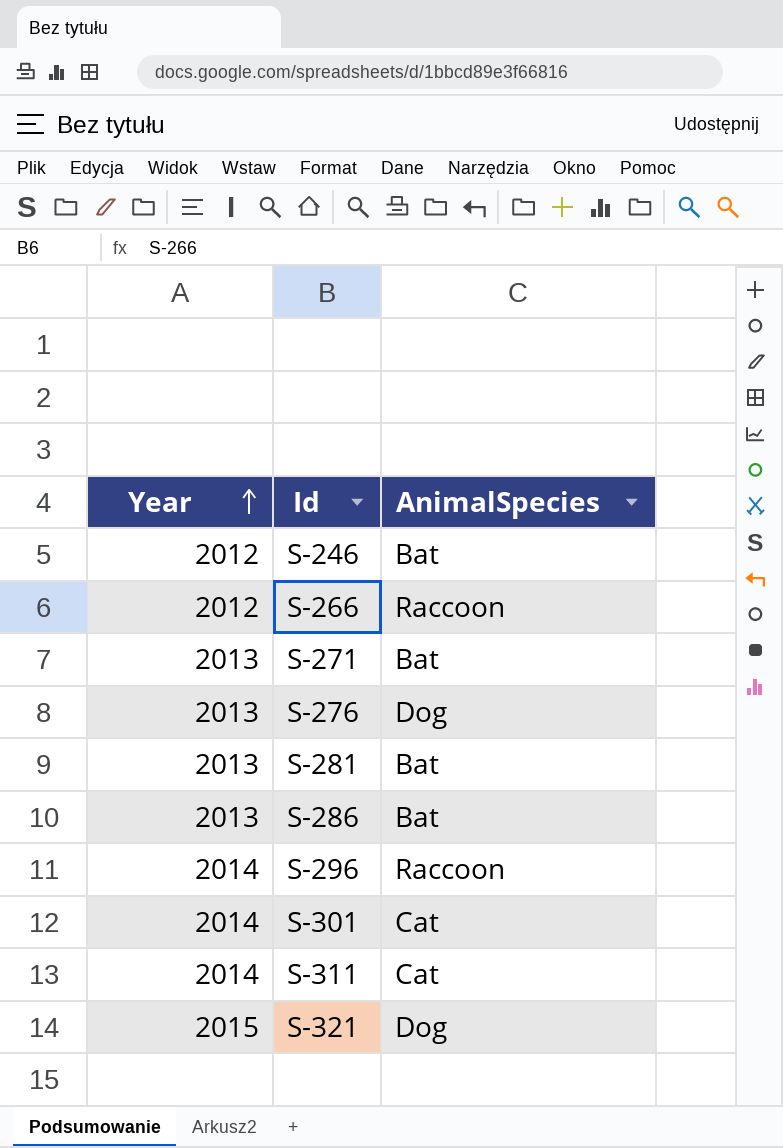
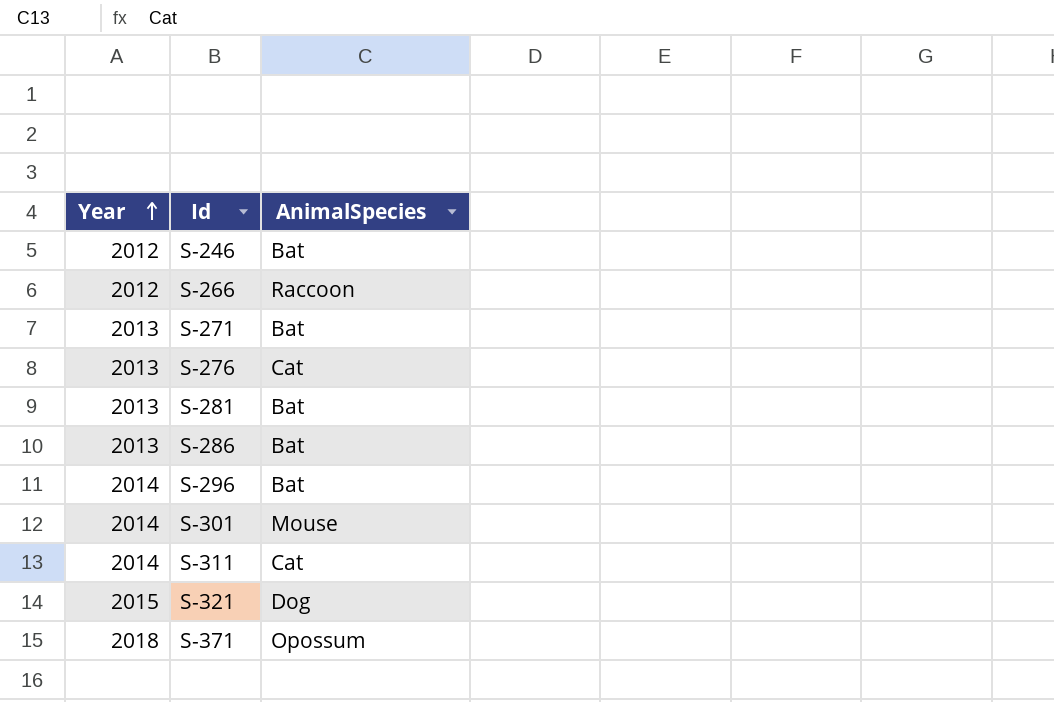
S-276 | AnimalSpecies: Dog -> Cat
S-296 | AnimalSpecies: Raccoon -> Bat
S-301 | AnimalSpecies: Cat -> Mouse
row S-371: none -> 2018 | Opossum

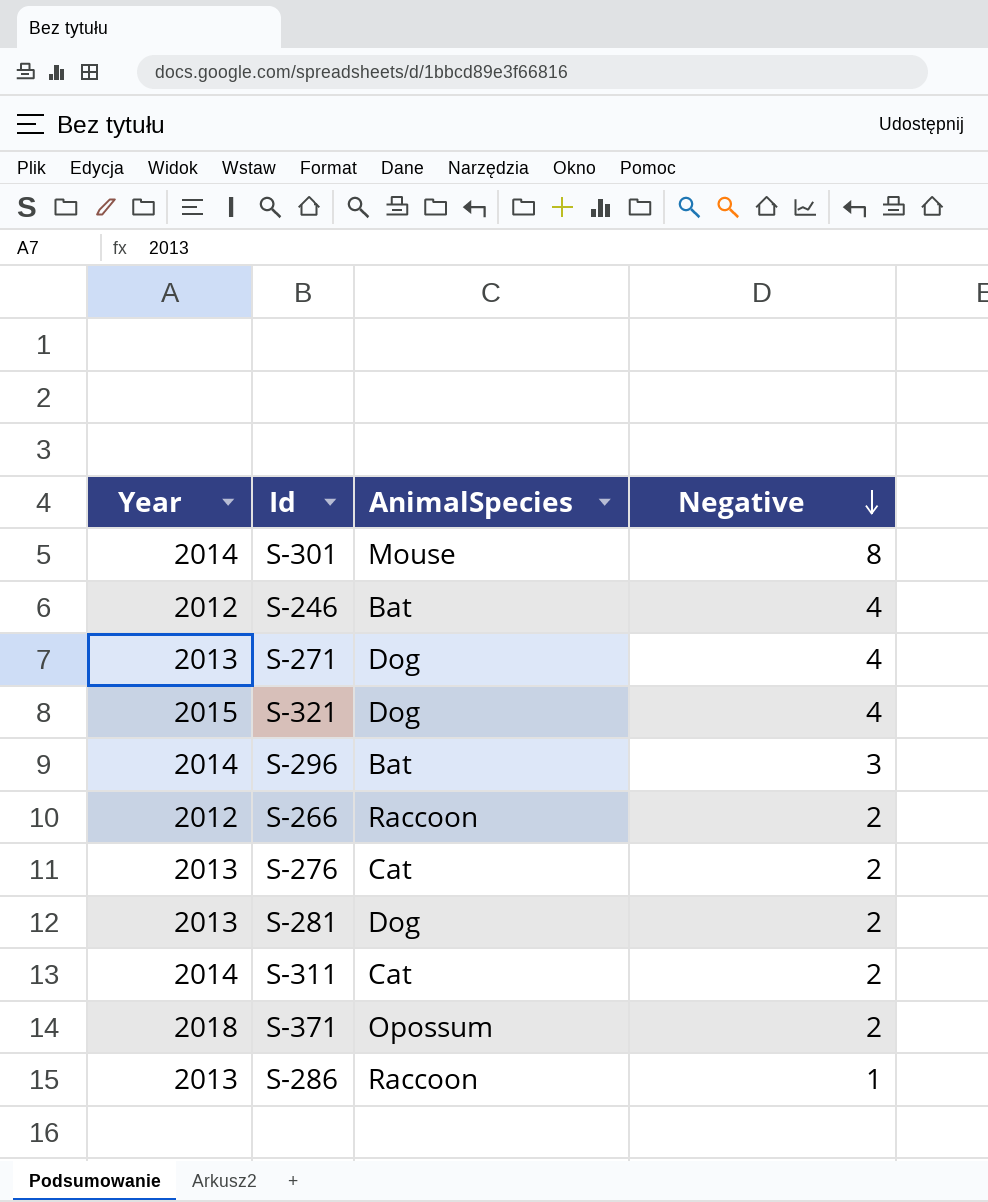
row order: Year ascending -> Negative descending
column Negative | position: none -> 4
S-271 | AnimalSpecies: Bat -> Dog
S-281 | AnimalSpecies: Bat -> Dog
S-286 | AnimalSpecies: Bat -> Raccoon

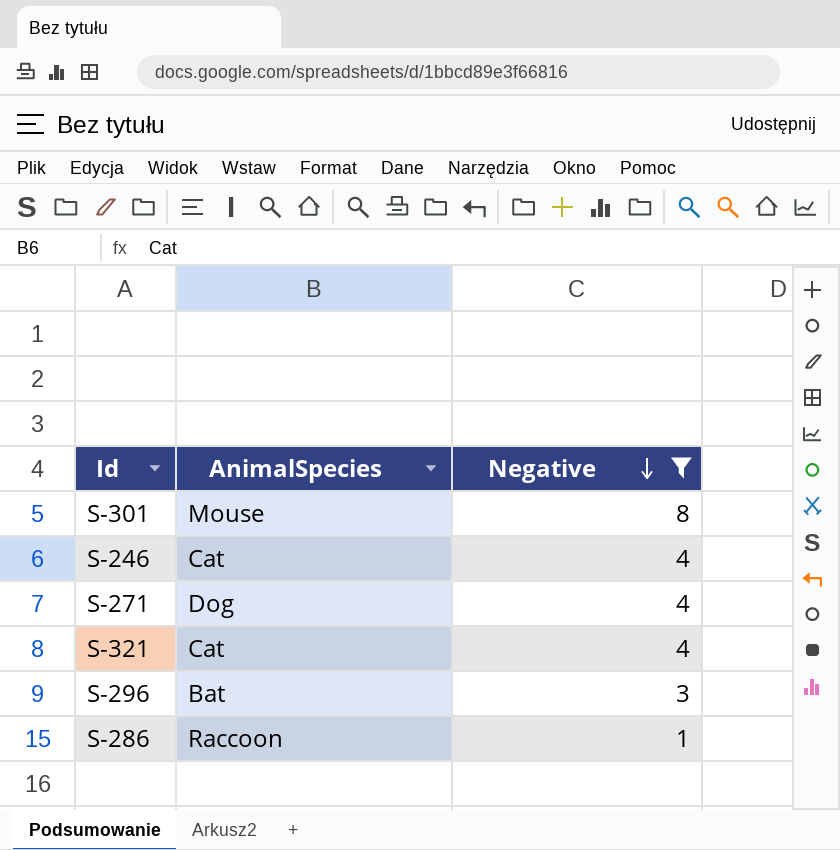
filter: none -> Negative != 2
column Year | position: 1 -> none
S-246 | AnimalSpecies: Bat -> Cat
S-321 | AnimalSpecies: Dog -> Cat

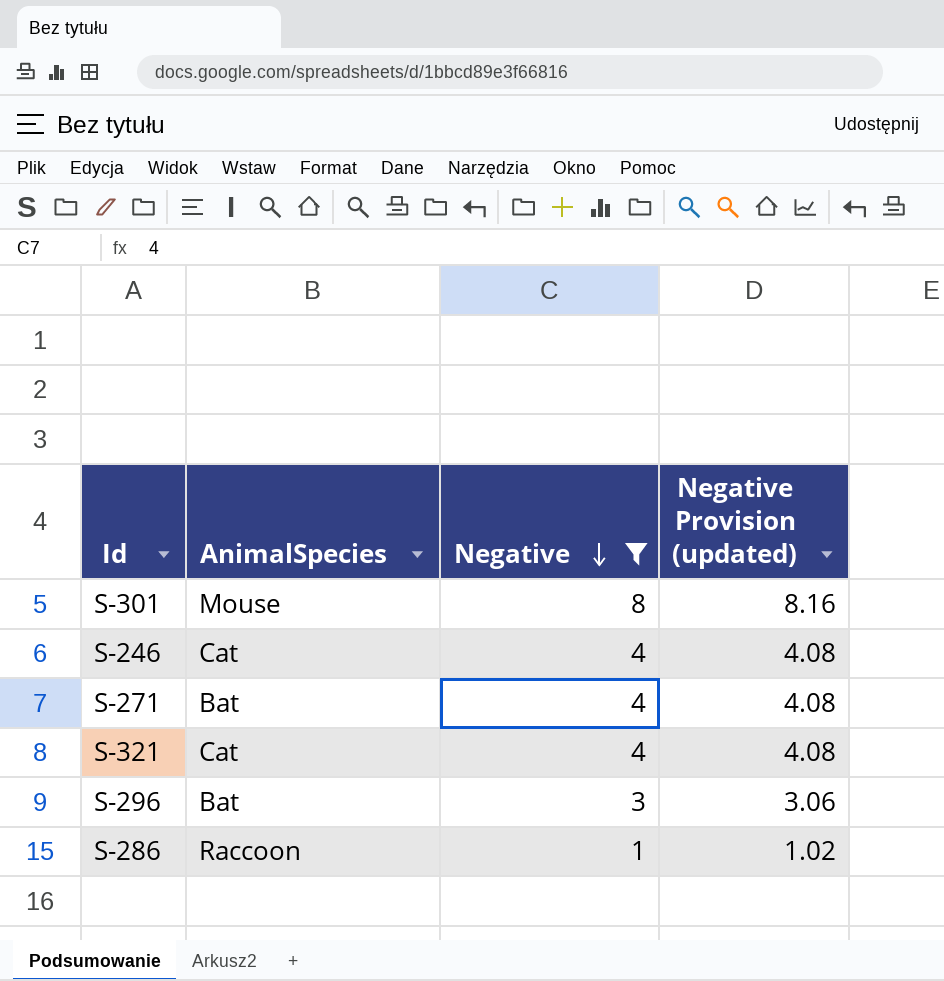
column Negative Provision (updated) | formula: none -> [Negative] * 1.02
S-271 | AnimalSpecies: Dog -> Bat

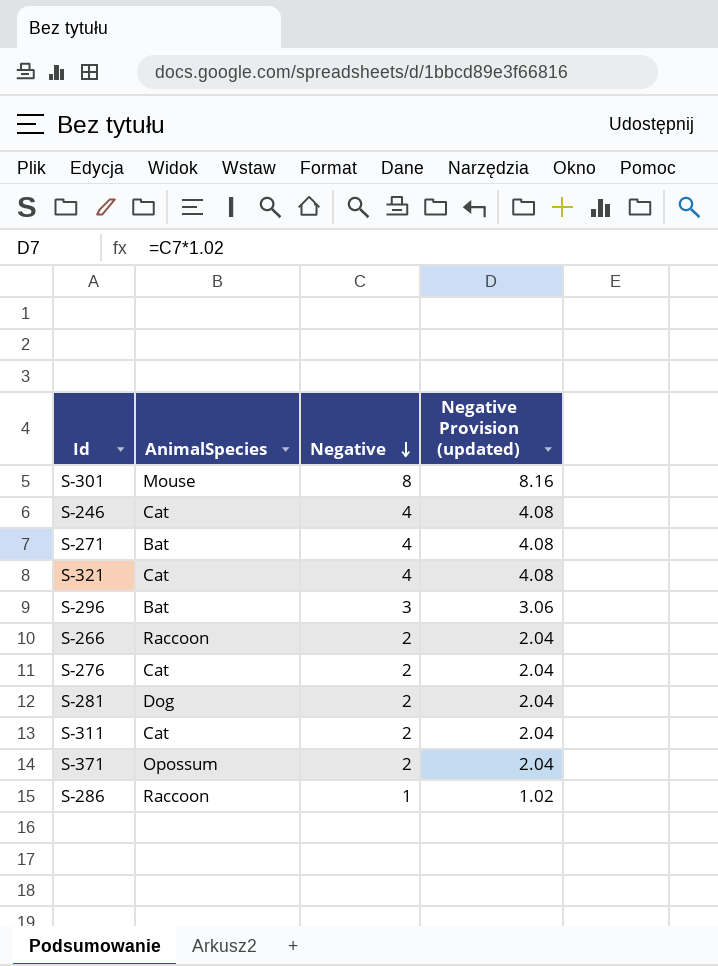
filter: Negative != 2 -> none

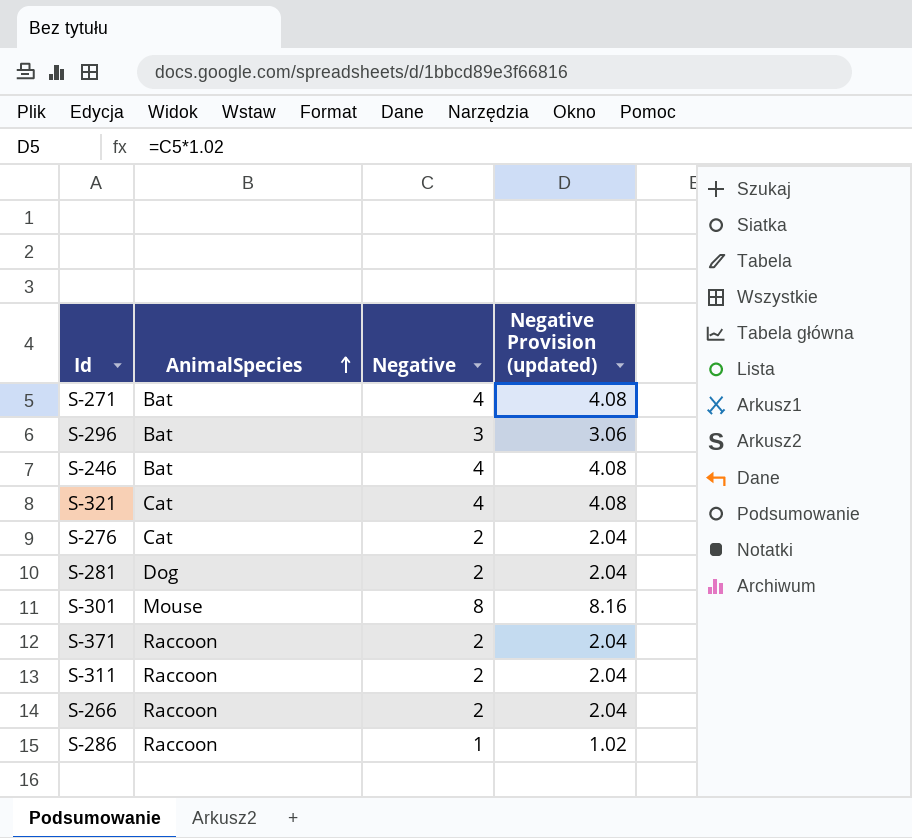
row order: Negative descending -> AnimalSpecies ascending
S-246 | AnimalSpecies: Cat -> Bat
S-371 | AnimalSpecies: Opossum -> Raccoon
S-311 | AnimalSpecies: Cat -> Raccoon

